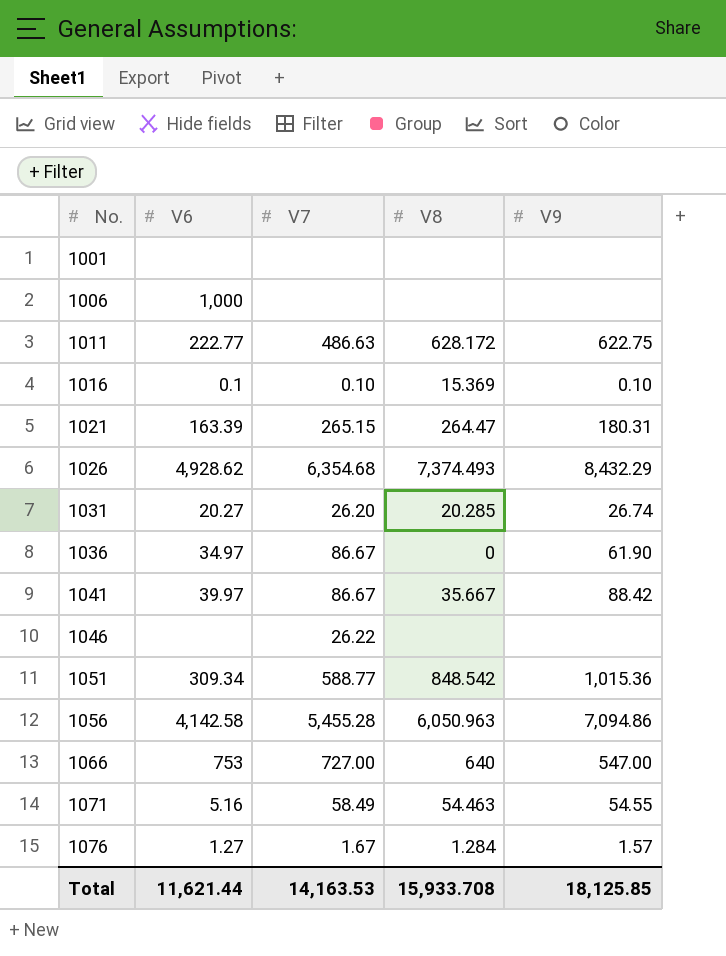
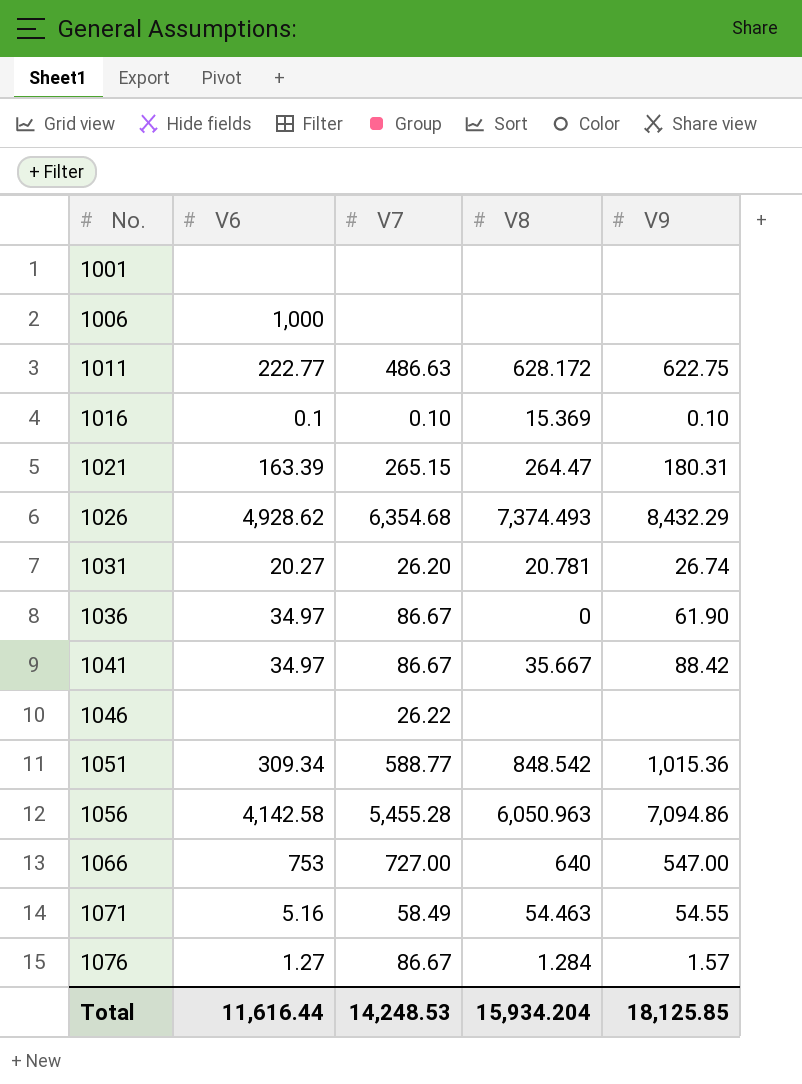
1031 | V8: 20.285 -> 20.781
1041 | V6: 39.97 -> 34.97
1076 | V7: 1.67 -> 86.67
Total | V6: 11,621.44 -> 11,616.44
Total | V7: 14,163.53 -> 14,248.53
Total | V8: 15,933.708 -> 15,934.204

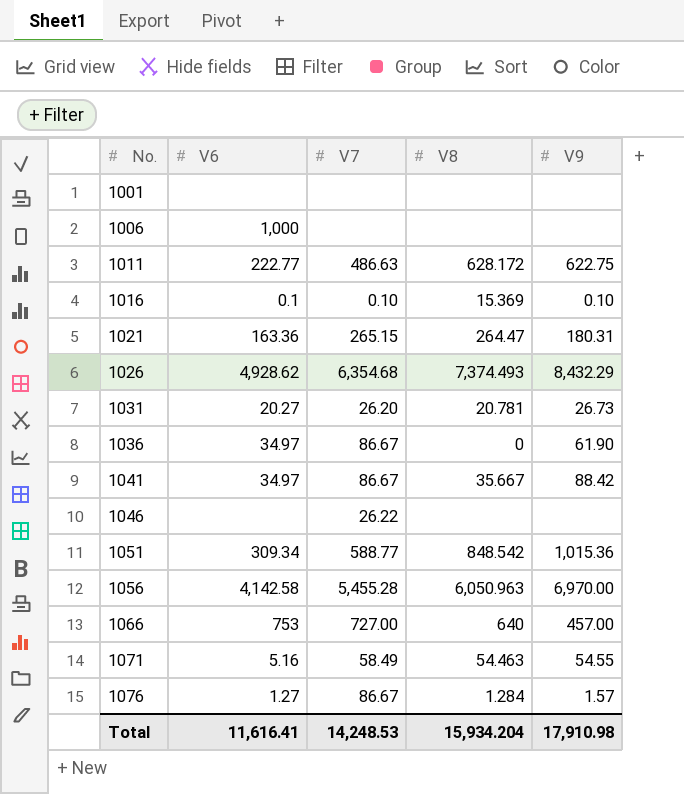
1021 | V6: 163.39 -> 163.36
1031 | V9: 26.74 -> 26.73
1056 | V9: 7,094.86 -> 6,970.00
1066 | V9: 547.00 -> 457.00
Total | V6: 11,616.44 -> 11,616.41
Total | V9: 18,125.85 -> 17,910.98

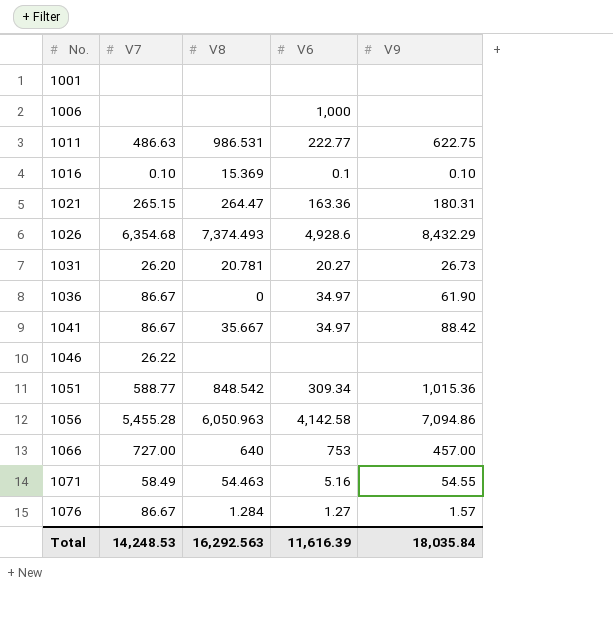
column V6 | position: 2 -> 4
1011 | V8: 628.172 -> 986.531
1026 | V6: 4,928.62 -> 4,928.6
1056 | V9: 6,970.00 -> 7,094.86
Total | V8: 15,934.204 -> 16,292.563
Total | V6: 11,616.41 -> 11,616.39
Total | V9: 17,910.98 -> 18,035.84

